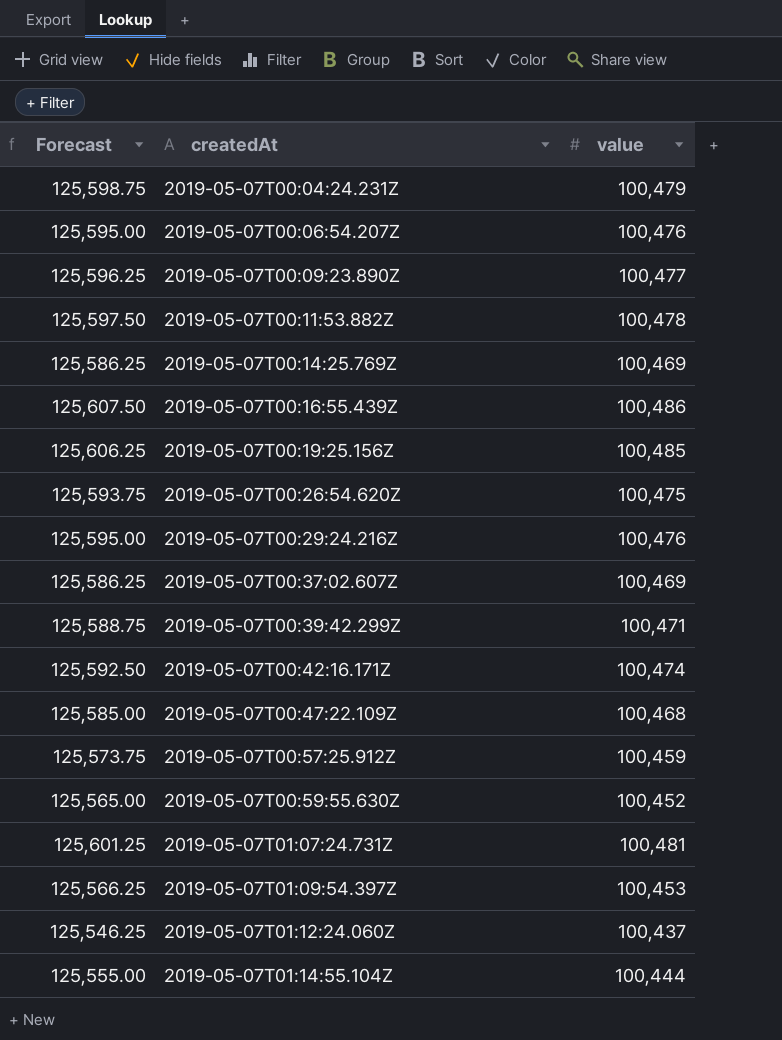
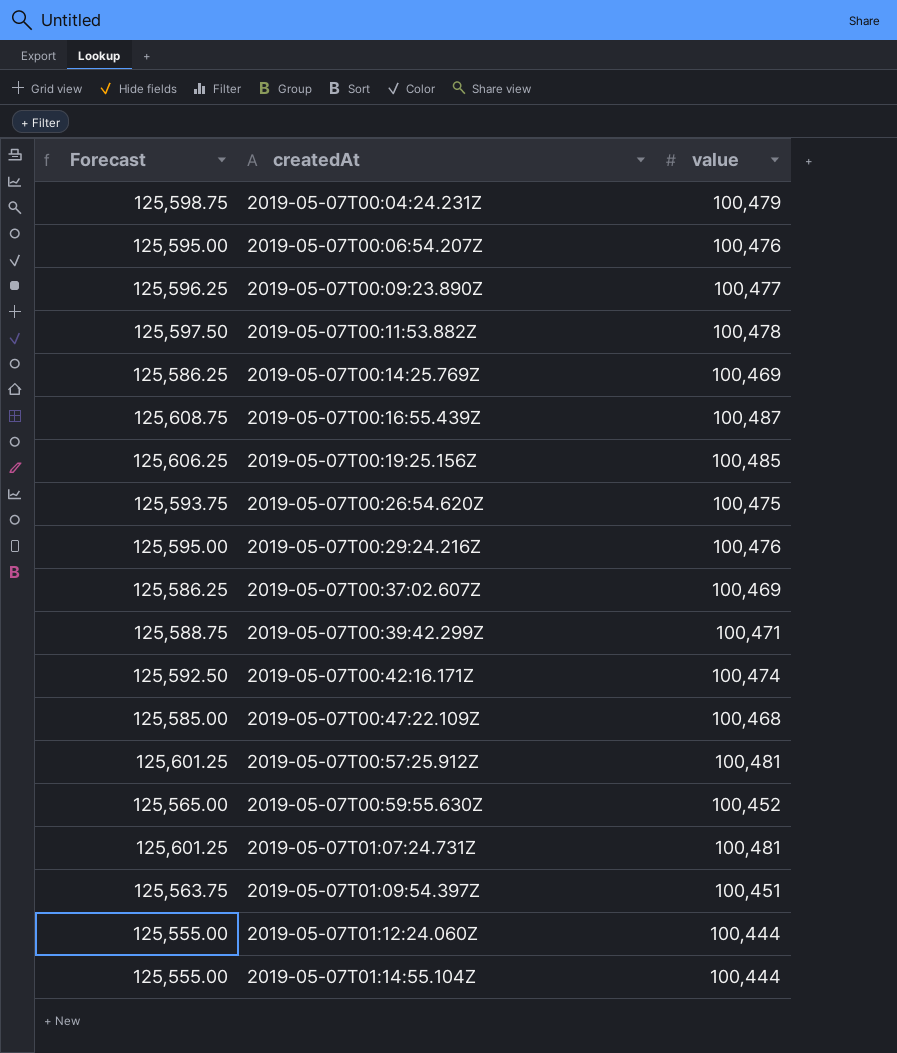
2019-05-07T00:16:55.439Z | Forecast: 125,607.50 -> 125,608.75
2019-05-07T00:16:55.439Z | value: 100,486 -> 100,487
2019-05-07T00:57:25.912Z | Forecast: 125,573.75 -> 125,601.25
2019-05-07T00:57:25.912Z | value: 100,459 -> 100,481
2019-05-07T01:09:54.397Z | Forecast: 125,566.25 -> 125,563.75
2019-05-07T01:09:54.397Z | value: 100,453 -> 100,451
2019-05-07T01:12:24.060Z | Forecast: 125,546.25 -> 125,555.00
2019-05-07T01:12:24.060Z | value: 100,437 -> 100,444

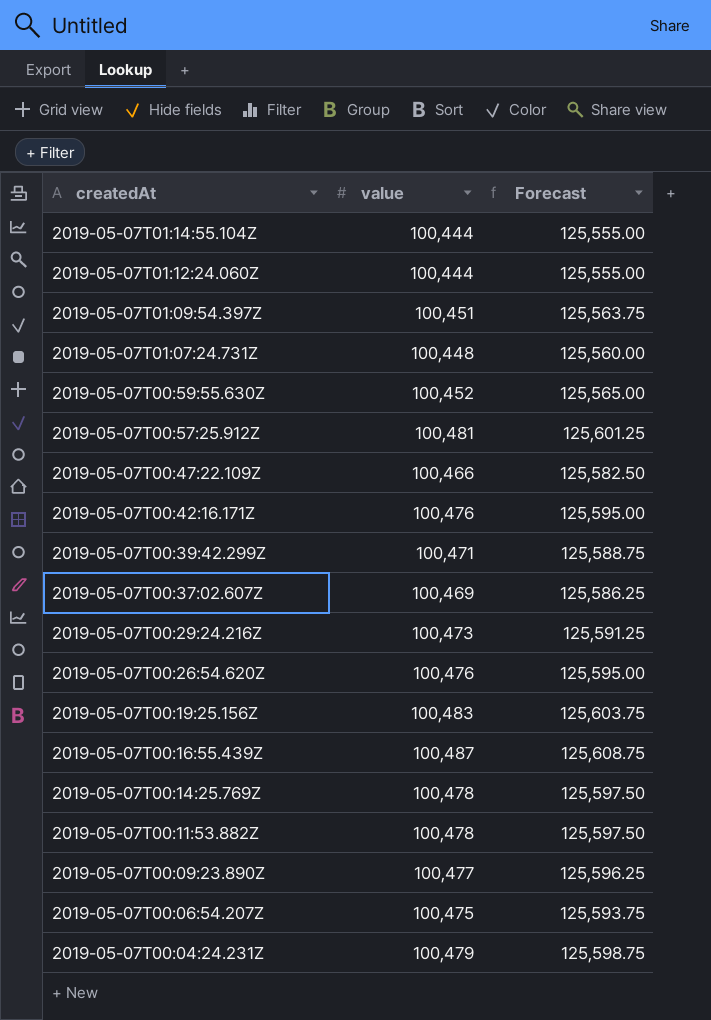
row order: createdAt ascending -> createdAt descending
column Forecast | position: 1 -> 3
2019-05-07T01:07:24.731Z | value: 100,481 -> 100,448
2019-05-07T01:07:24.731Z | Forecast: 125,601.25 -> 125,560.00
2019-05-07T00:47:22.109Z | value: 100,468 -> 100,466
2019-05-07T00:47:22.109Z | Forecast: 125,585.00 -> 125,582.50
2019-05-07T00:42:16.171Z | value: 100,474 -> 100,476
2019-05-07T00:42:16.171Z | Forecast: 125,592.50 -> 125,595.00
2019-05-07T00:29:24.216Z | value: 100,476 -> 100,473
2019-05-07T00:29:24.216Z | Forecast: 125,595.00 -> 125,591.25
2019-05-07T00:26:54.620Z | value: 100,475 -> 100,476
2019-05-07T00:26:54.620Z | Forecast: 125,593.75 -> 125,595.00
2019-05-07T00:19:25.156Z | value: 100,485 -> 100,483
2019-05-07T00:19:25.156Z | Forecast: 125,606.25 -> 125,603.75
2019-05-07T00:14:25.769Z | value: 100,469 -> 100,478
2019-05-07T00:14:25.769Z | Forecast: 125,586.25 -> 125,597.50
2019-05-07T00:06:54.207Z | value: 100,476 -> 100,475
2019-05-07T00:06:54.207Z | Forecast: 125,595.00 -> 125,593.75

